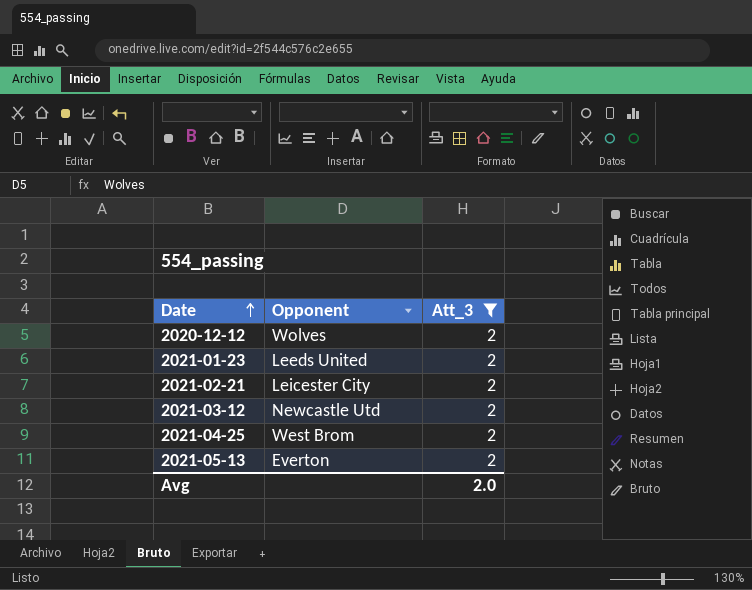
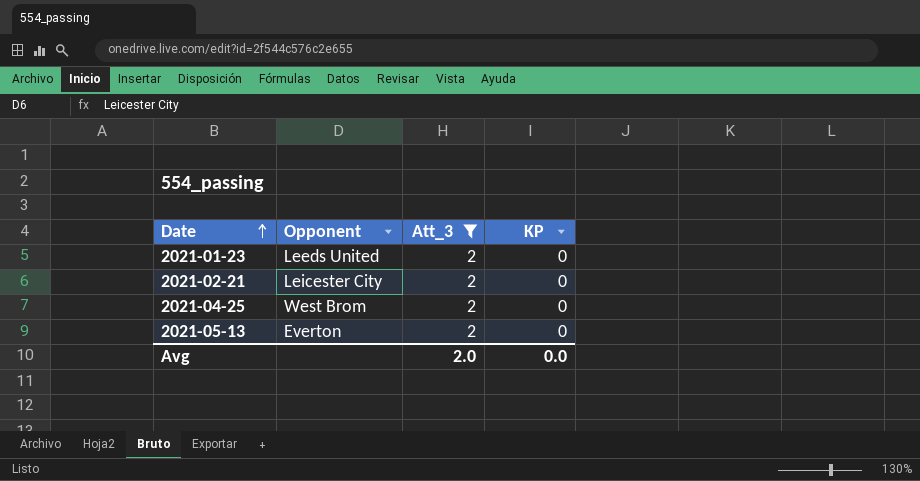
column KP | position: none -> 4
row 2020-12-12: Wolves | 2 -> none
row 2021-03-12: Newcastle Utd | 2 -> none

